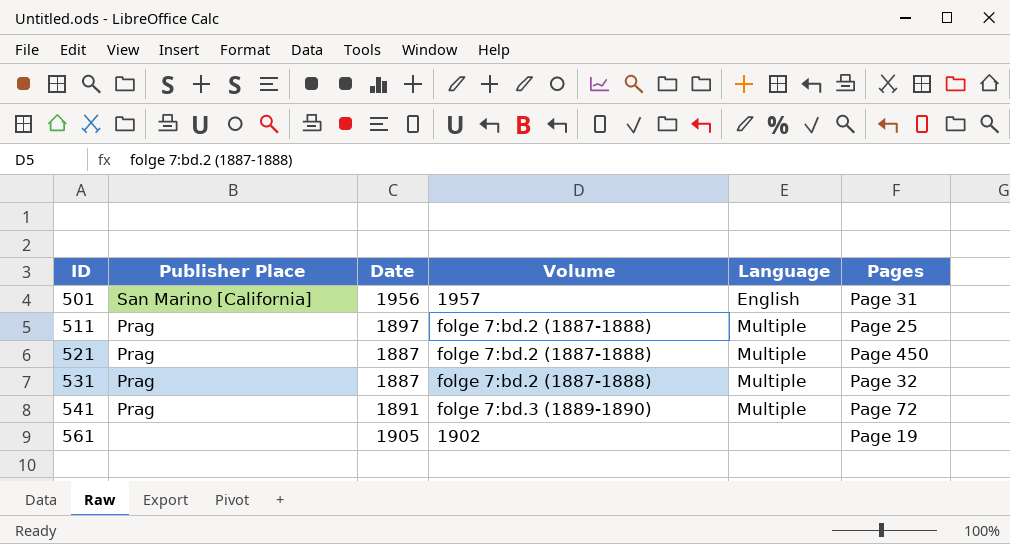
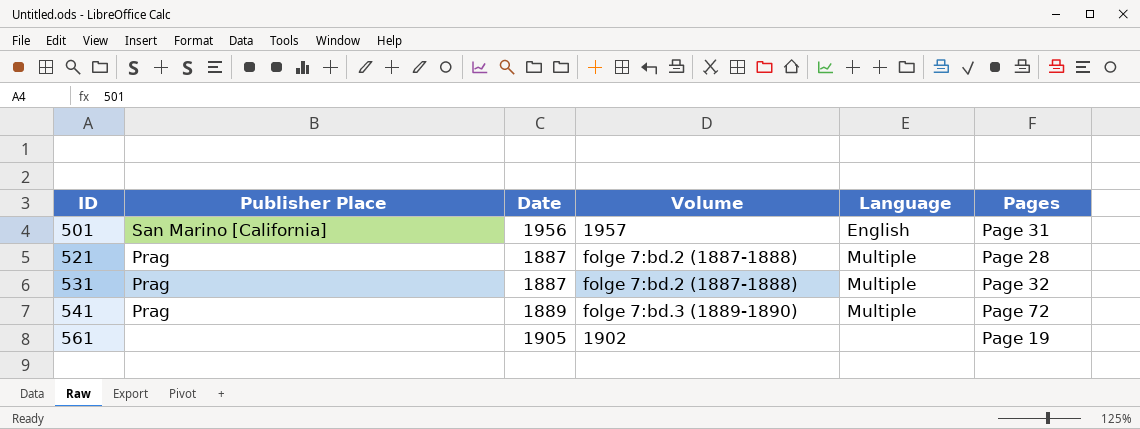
row 511: Prag | 1897 | folge 7:bd.2 (1887-1888) | Multiple | Page 25 -> none
521 | Pages: Page 450 -> Page 28
541 | Date: 1891 -> 1889

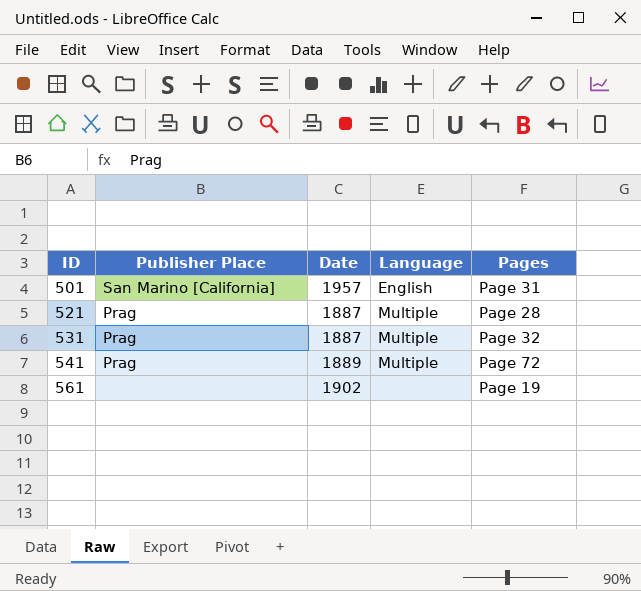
column Volume | position: 4 -> none
501 | Date: 1956 -> 1957
561 | Date: 1905 -> 1902

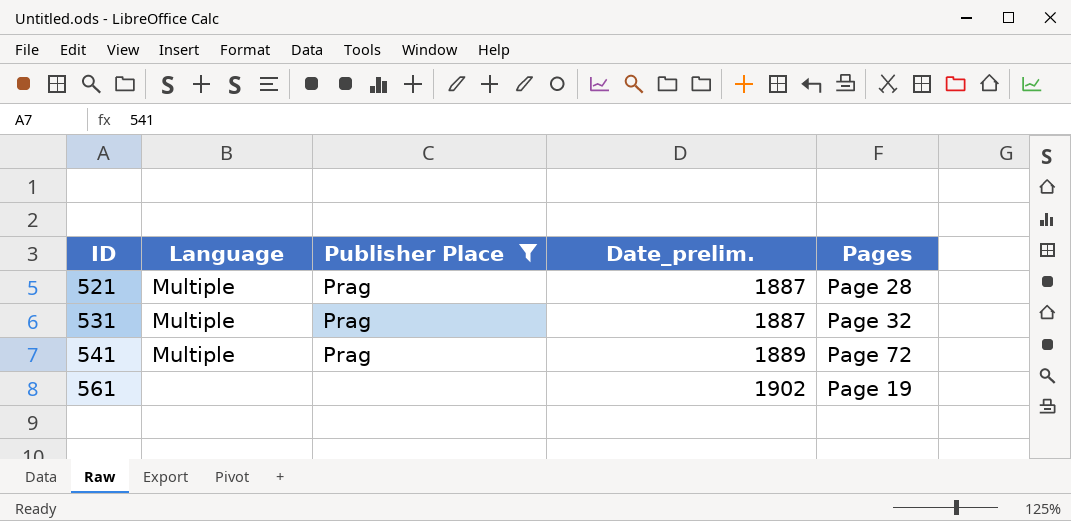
filter: none -> Publisher Place != San Marino [California]
column Language | position: 4 -> 2
column name: Date -> Date_prelim.

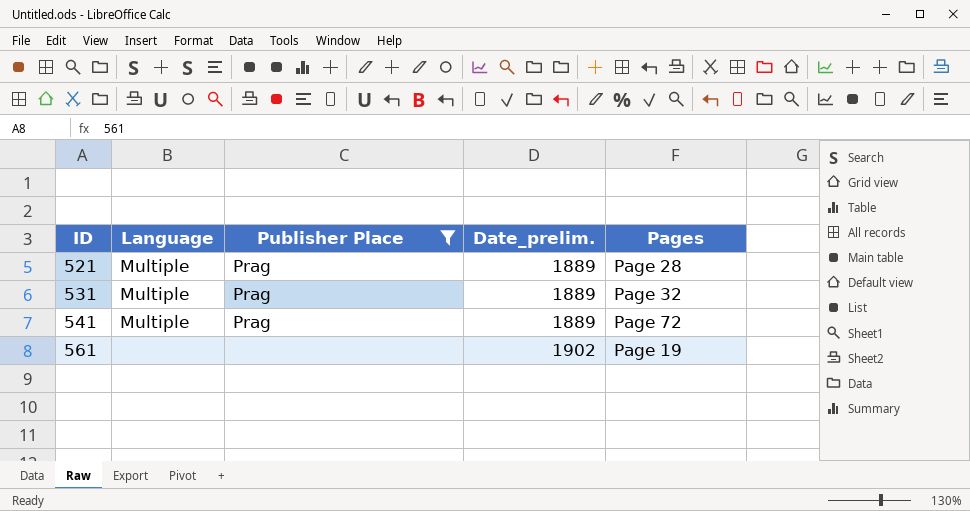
521 | Date_prelim.: 1887 -> 1889
531 | Date_prelim.: 1887 -> 1889

